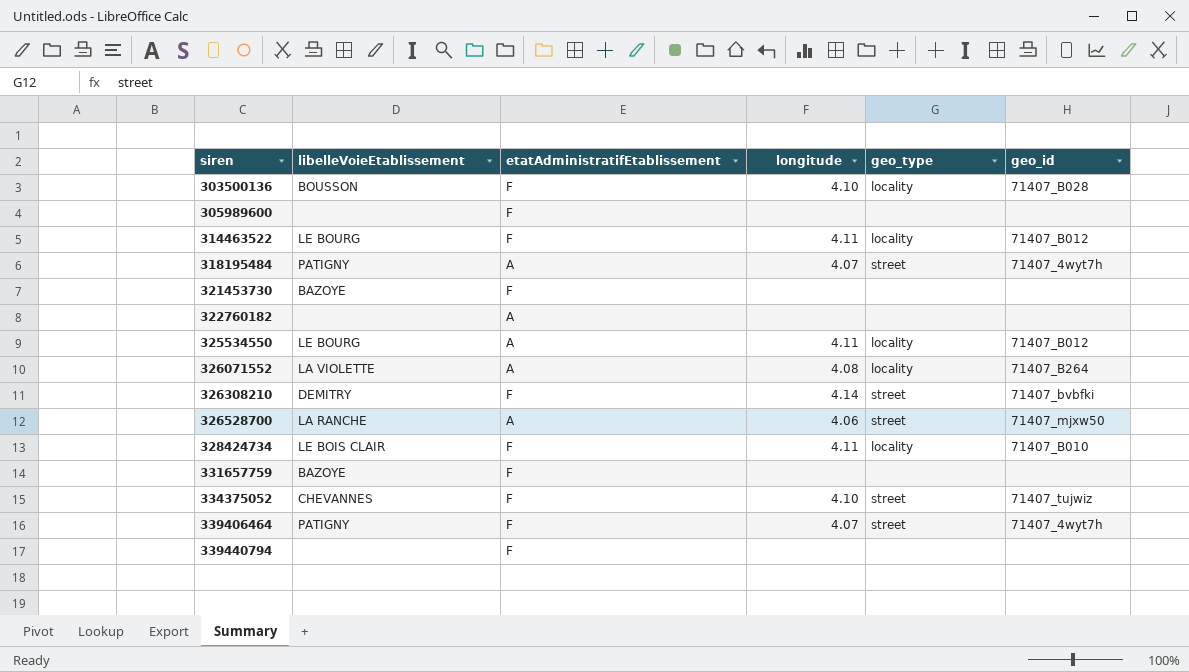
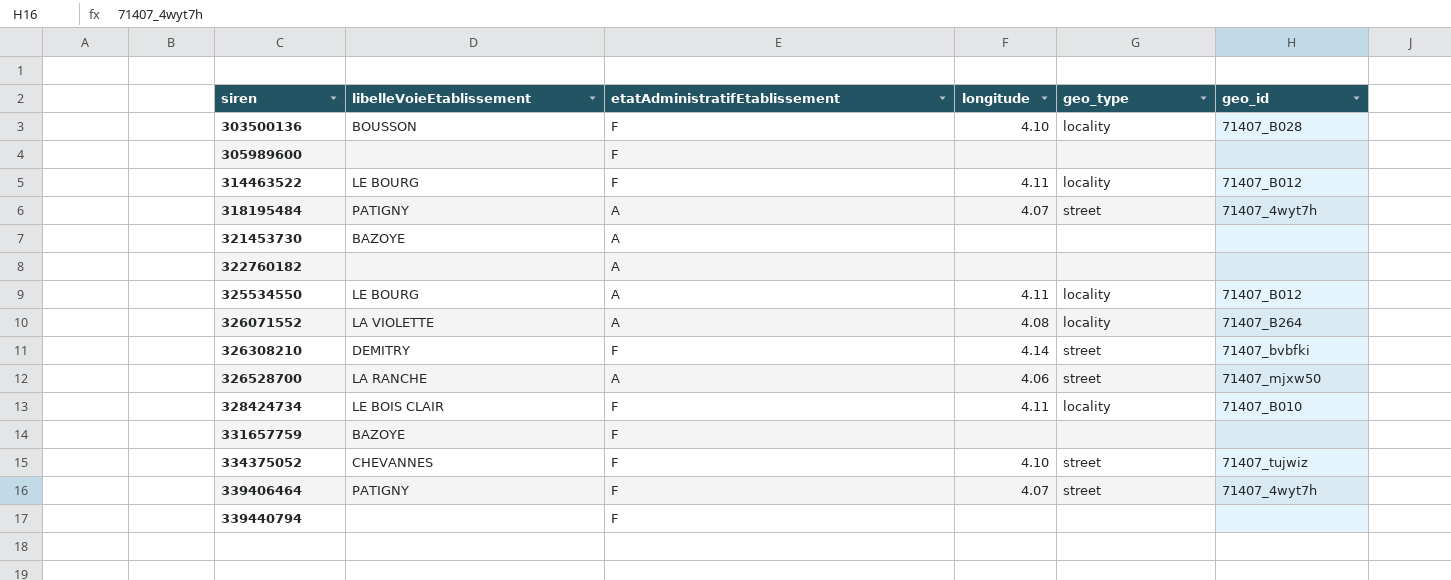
321453730 | etatAdministratifEtablissement: F -> A

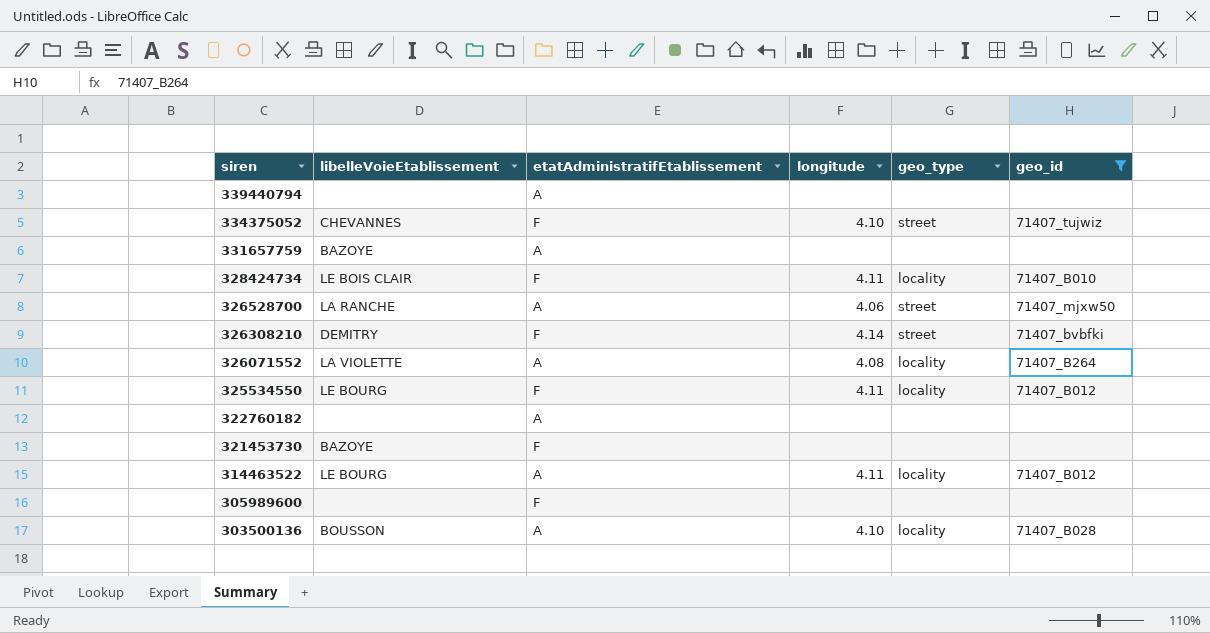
filter: none -> geo_id != 71407_4wyt7h
row order: siren ascending -> siren descending
339440794 | etatAdministratifEtablissement: F -> A
331657759 | etatAdministratifEtablissement: F -> A
325534550 | etatAdministratifEtablissement: A -> F
321453730 | etatAdministratifEtablissement: A -> F
314463522 | etatAdministratifEtablissement: F -> A
303500136 | etatAdministratifEtablissement: F -> A

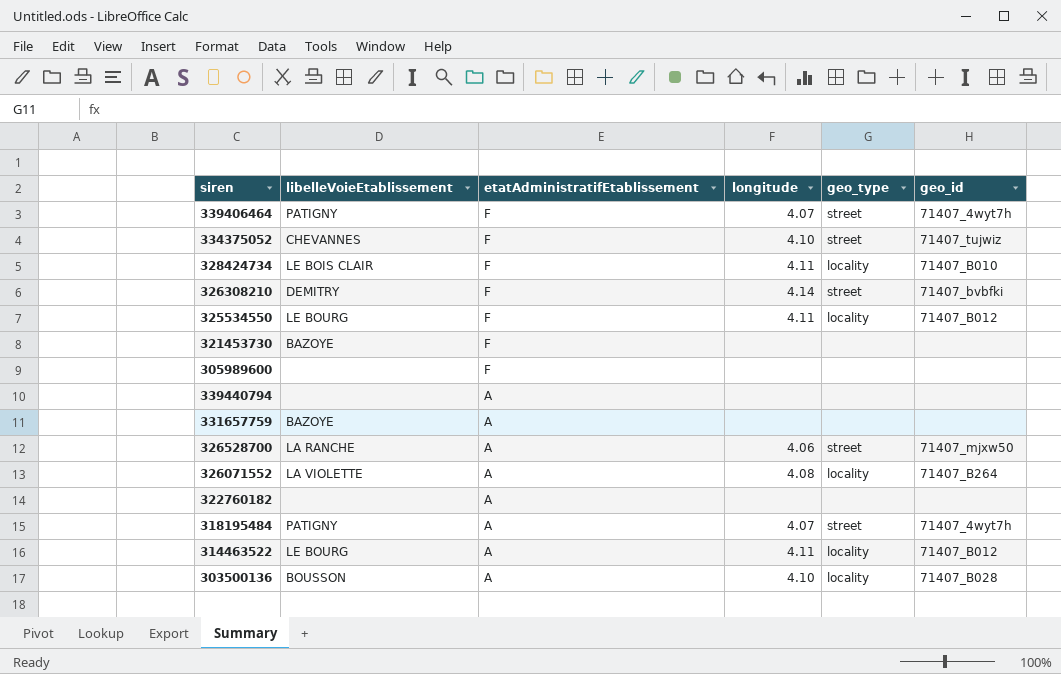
filter: geo_id != 71407_4wyt7h -> none
row order: siren descending -> etatAdministratifEtablissement descending

